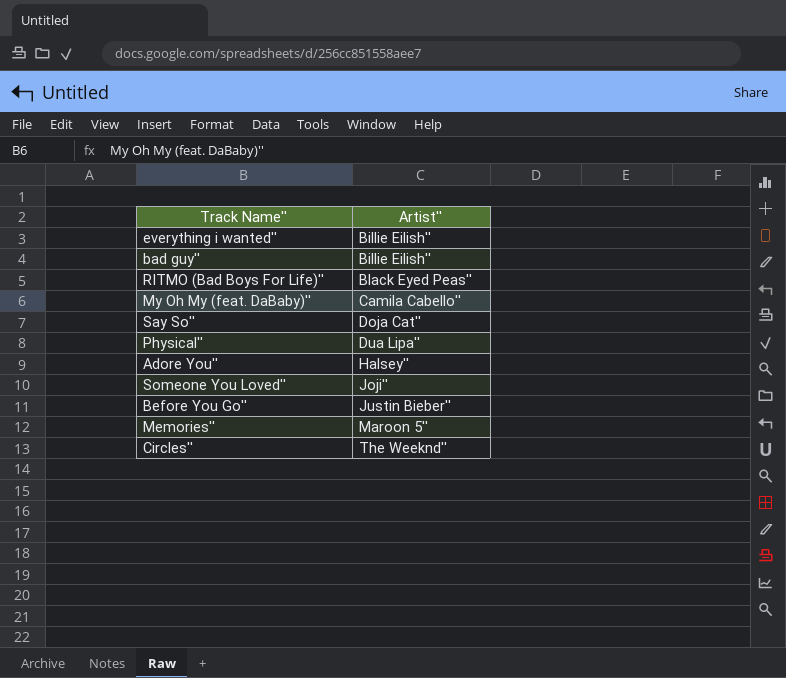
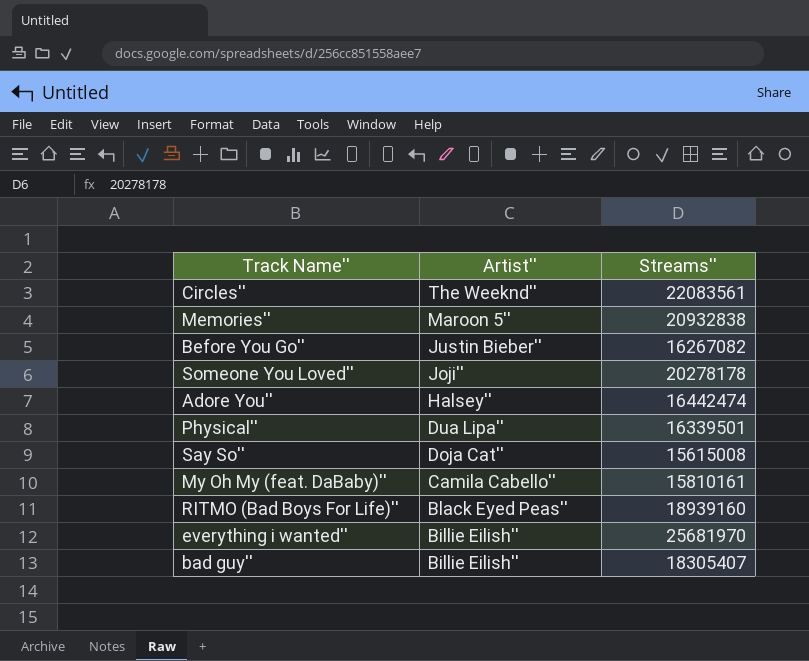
row order: Artist'' ascending -> Artist'' descending
column Streams'' | position: none -> 3

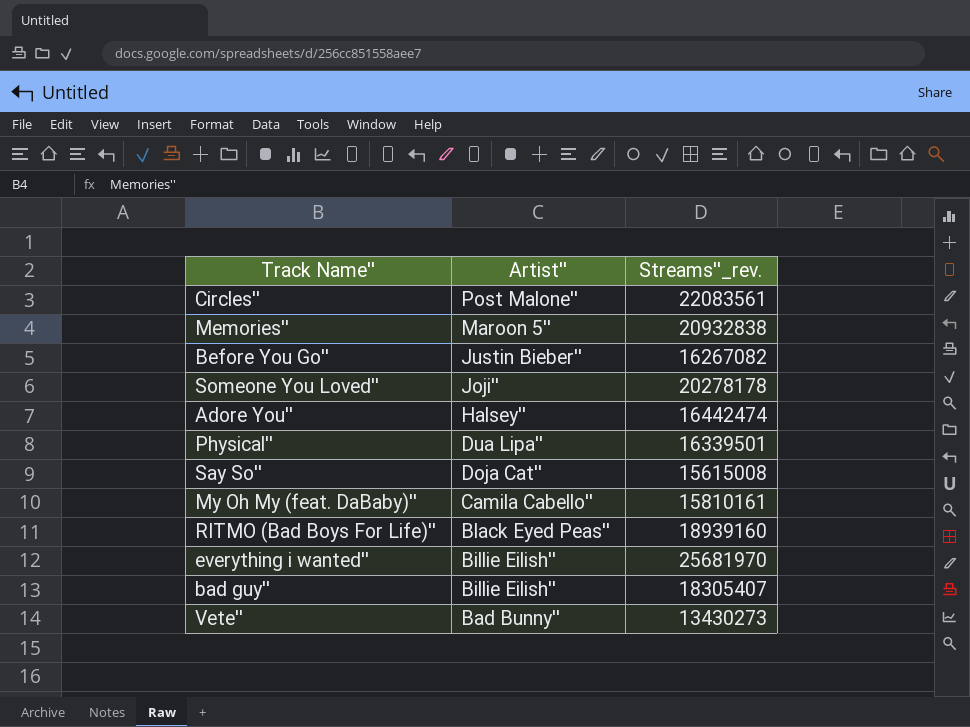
column name: Streams'' -> Streams''_rev.
Circles'' | Artist'': The Weeknd'' -> Post Malone''
row Vete'': none -> Bad Bunny'' | 13430273

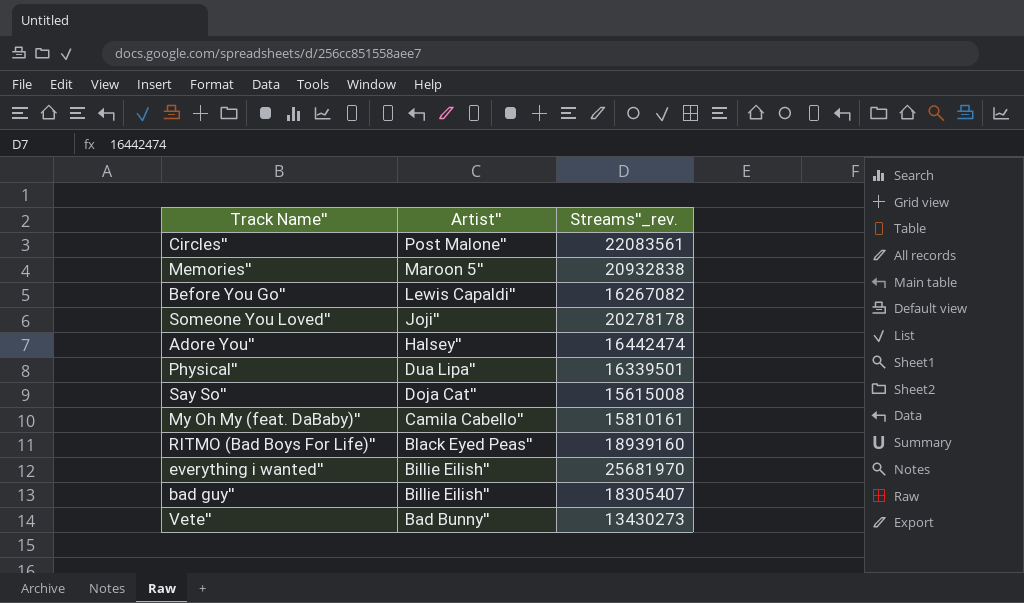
Before You Go'' | Artist'': Justin Bieber'' -> Lewis Capaldi''

